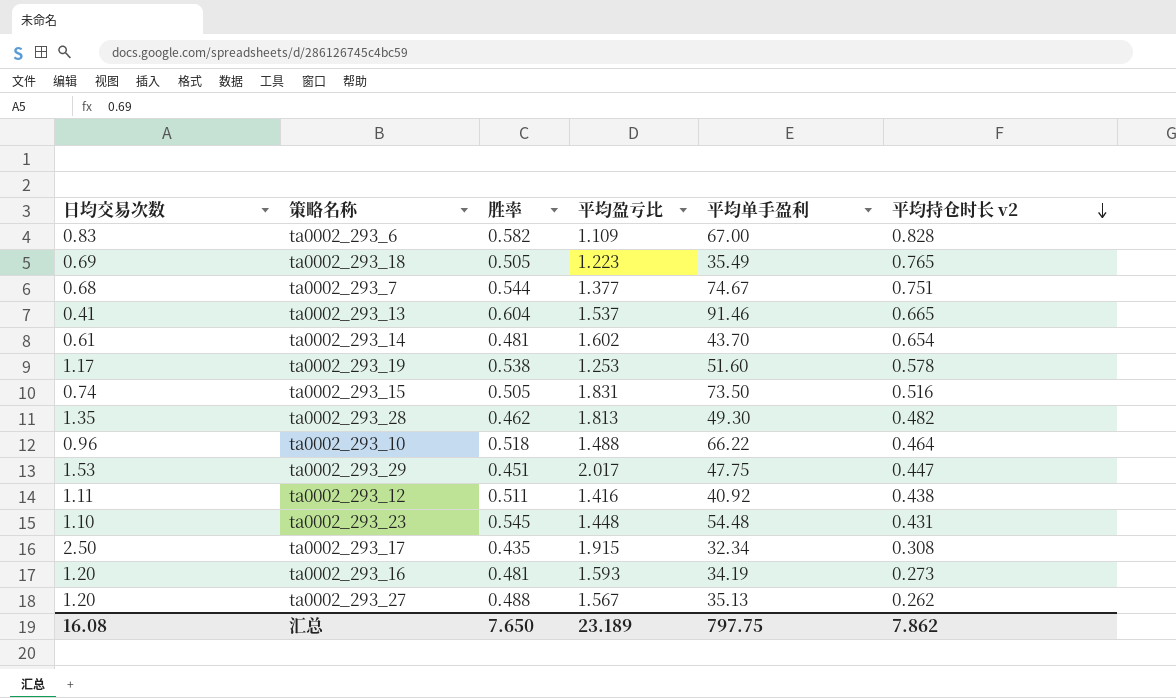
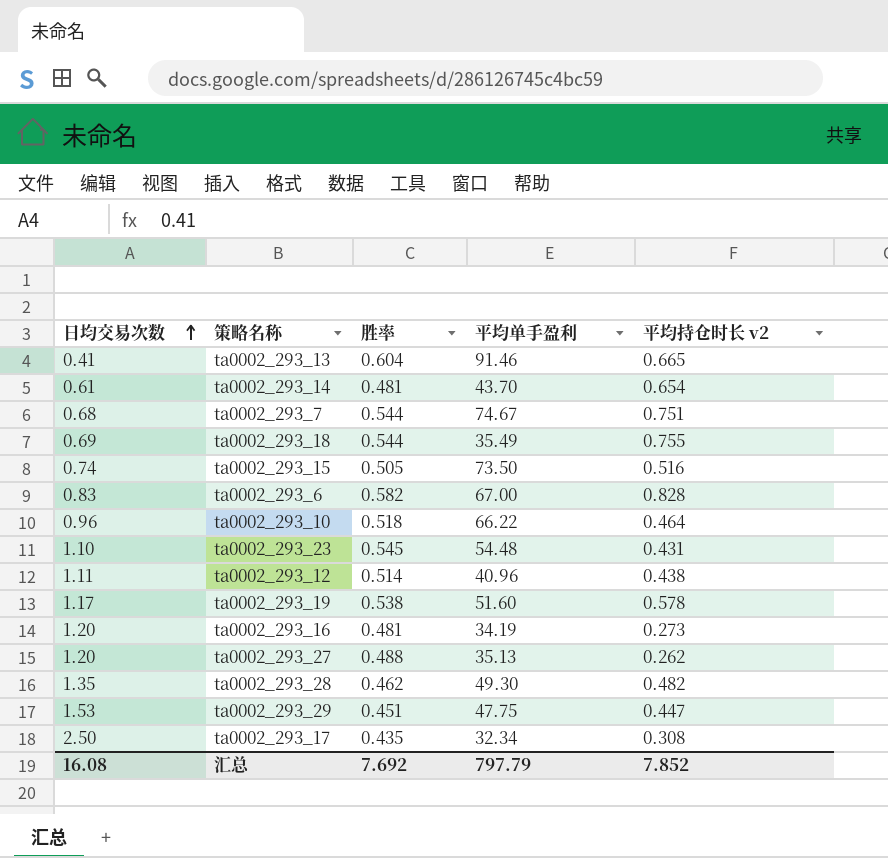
row order: 平均持仓时长 v2 descending -> 日均交易次数 ascending
column 平均盈亏比 | position: 4 -> none
ta0002_293_18 | 胜率: 0.505 -> 0.544
ta0002_293_18 | 平均持仓时长 v2: 0.765 -> 0.755
ta0002_293_12 | 胜率: 0.511 -> 0.514
ta0002_293_12 | 平均单手盈利: 40.92 -> 40.96
汇总 | 胜率: 7.650 -> 7.692
汇总 | 平均单手盈利: 797.75 -> 797.79
汇总 | 平均持仓时长 v2: 7.862 -> 7.852

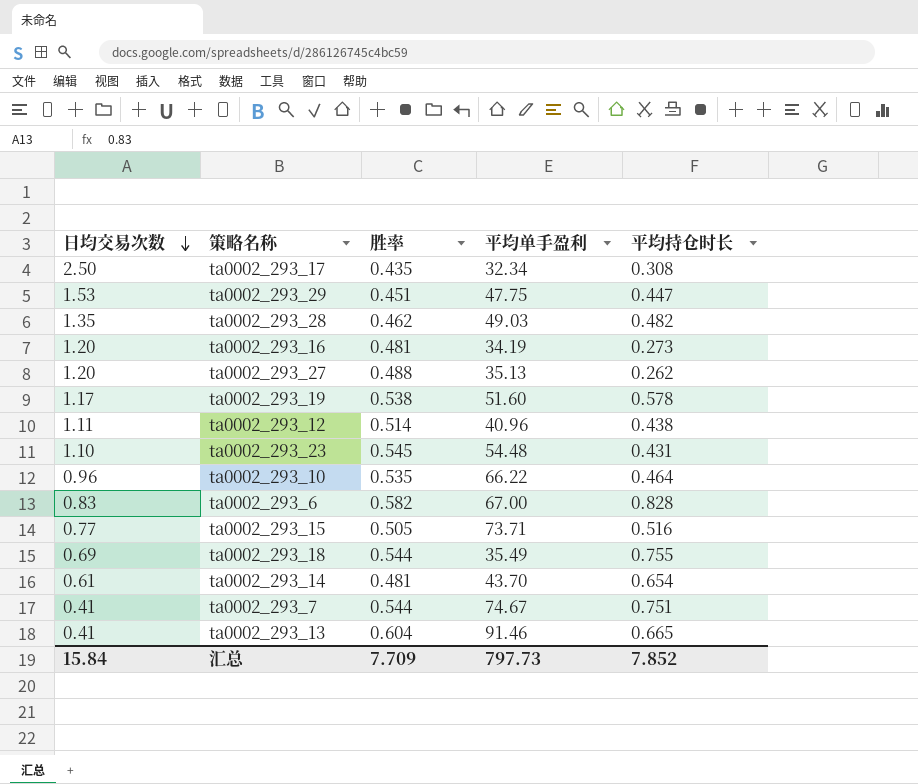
row order: 日均交易次数 ascending -> 日均交易次数 descending
column name: 平均持仓时长 v2 -> 平均持仓时长
ta0002_293_28 | 平均单手盈利: 49.30 -> 49.03
ta0002_293_10 | 胜率: 0.518 -> 0.535
ta0002_293_15 | 日均交易次数: 0.74 -> 0.77
ta0002_293_15 | 平均单手盈利: 73.50 -> 73.71
ta0002_293_7 | 日均交易次数: 0.68 -> 0.41
汇总 | 日均交易次数: 16.08 -> 15.84
汇总 | 胜率: 7.692 -> 7.709
汇总 | 平均单手盈利: 797.79 -> 797.73

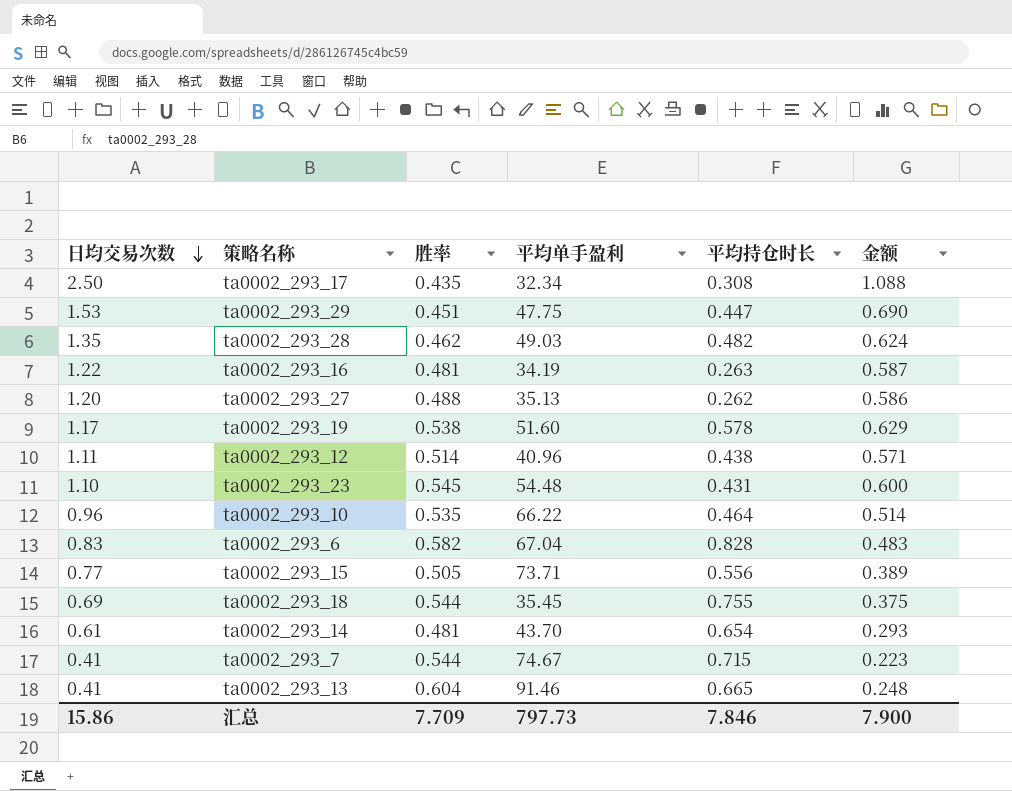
column 金额 | formula: none -> [日均交易次数] * [胜率]
ta0002_293_16 | 日均交易次数: 1.20 -> 1.22
ta0002_293_16 | 平均持仓时长: 0.273 -> 0.263
ta0002_293_6 | 平均单手盈利: 67.00 -> 67.04
ta0002_293_15 | 平均持仓时长: 0.516 -> 0.556
ta0002_293_18 | 平均单手盈利: 35.49 -> 35.45
ta0002_293_7 | 平均持仓时长: 0.751 -> 0.715
汇总 | 日均交易次数: 15.84 -> 15.86
汇总 | 平均持仓时长: 7.852 -> 7.846

